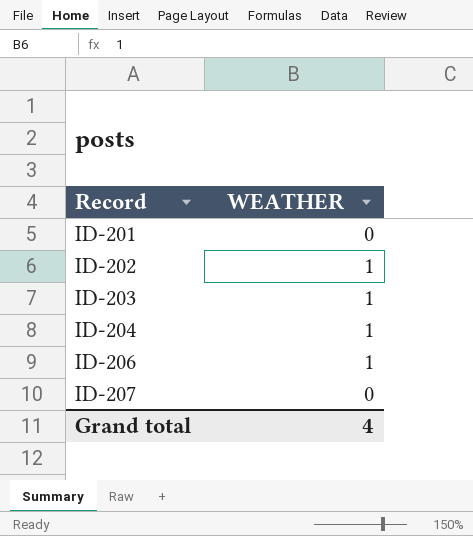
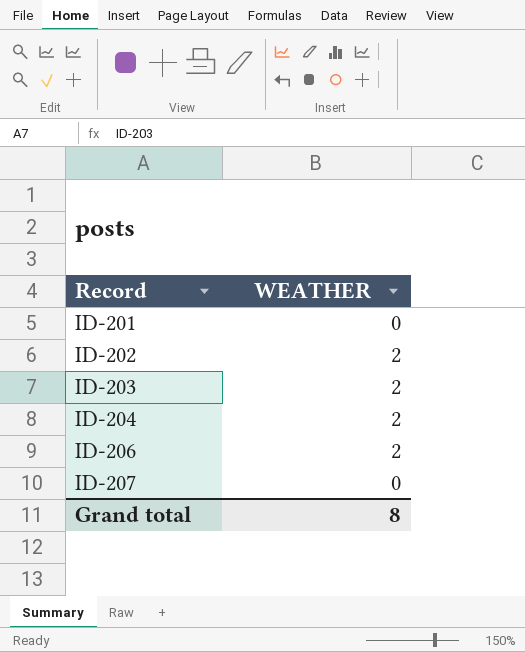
ID-202 | WEATHER: 1 -> 2
ID-203 | WEATHER: 1 -> 2
ID-204 | WEATHER: 1 -> 2
ID-206 | WEATHER: 1 -> 2
Grand total | WEATHER: 4 -> 8

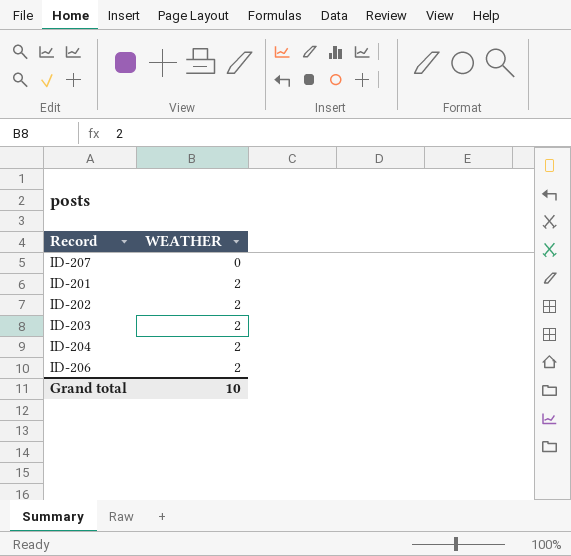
row order: Record ascending -> WEATHER ascending
ID-201 | WEATHER: 0 -> 2
Grand total | WEATHER: 8 -> 10

